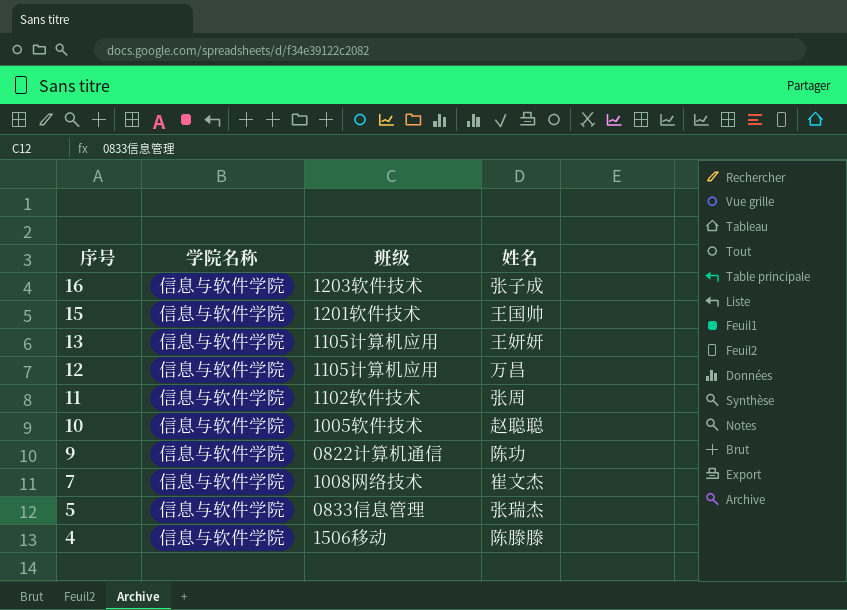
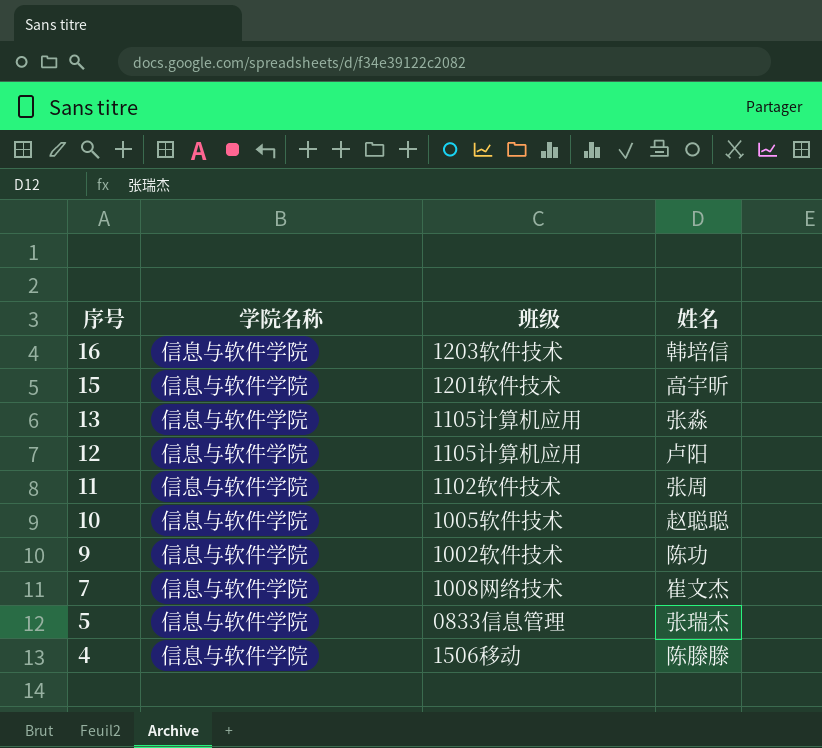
16 | 姓名: 张子成 -> 韩培信
15 | 姓名: 王国帅 -> 高宇昕
13 | 姓名: 王妍妍 -> 张淼
12 | 姓名: 万昌 -> 卢阳
9 | 班级: 0822计算机通信 -> 1002软件技术

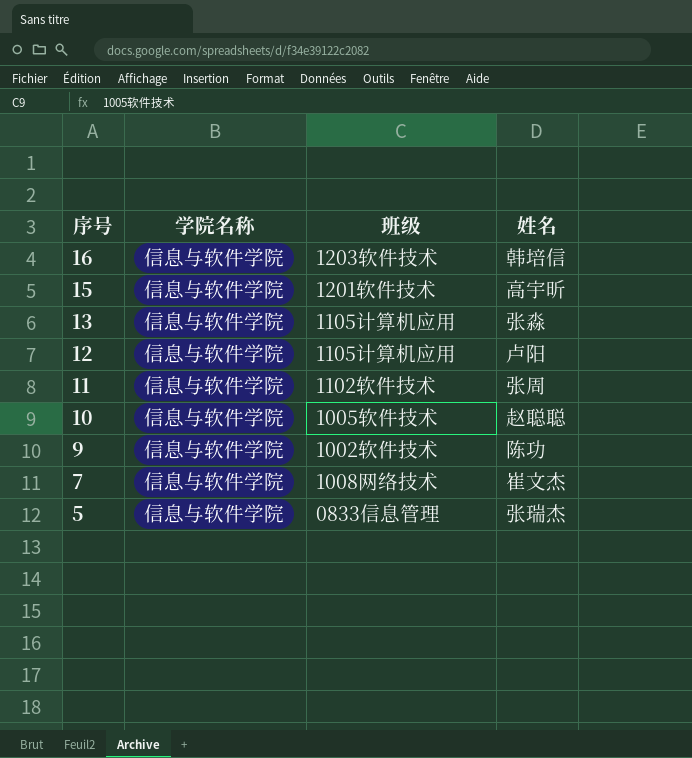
row 4: 信息与软件学院 | 1506移动 | 陈滕滕 -> none

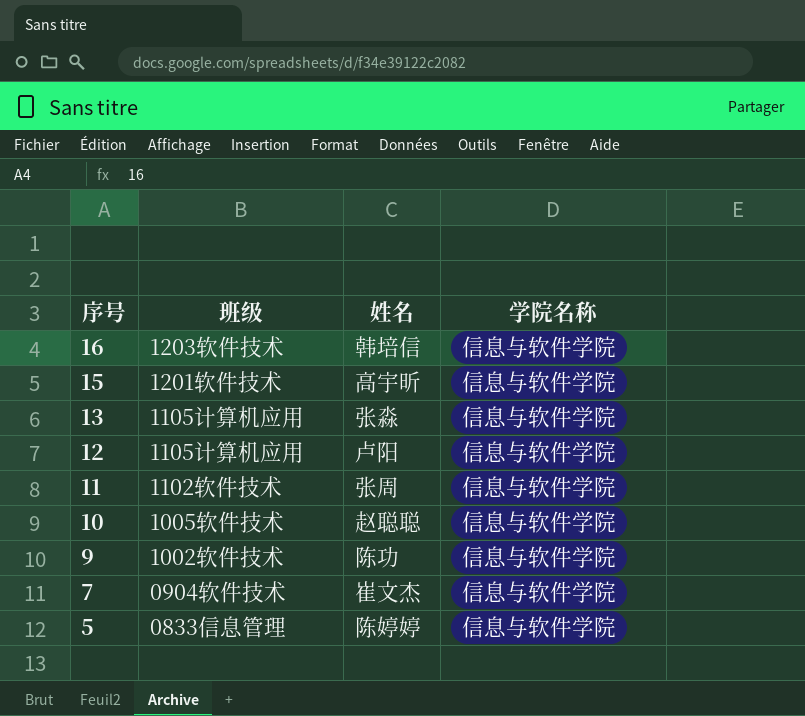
column 学院名称 | position: 2 -> 4
7 | 班级: 1008网络技术 -> 0904软件技术
5 | 姓名: 张瑞杰 -> 陈婷婷

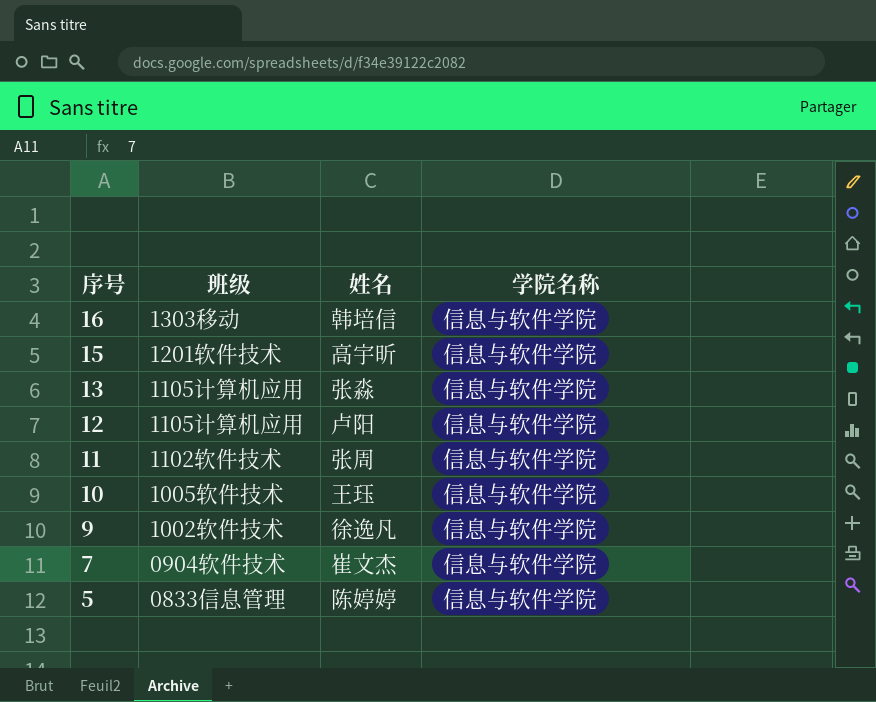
16 | 班级: 1203软件技术 -> 1303移动
10 | 姓名: 赵聪聪 -> 王珏
9 | 姓名: 陈功 -> 徐逸凡

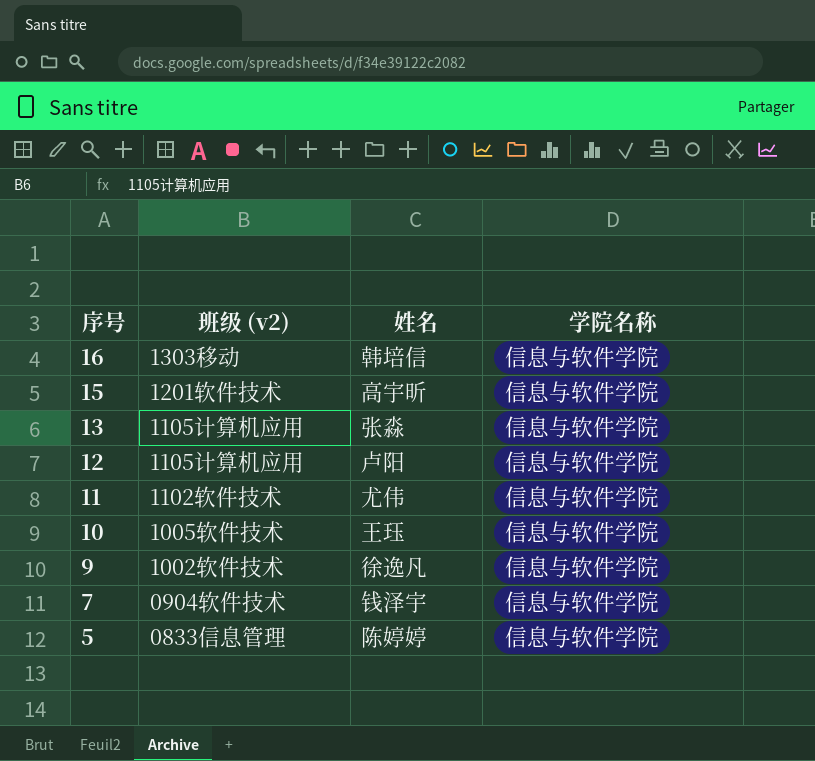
column name: 班级 -> 班级 (v2)
11 | 姓名: 张周 -> 尤伟
7 | 姓名: 崔文杰 -> 钱泽宇

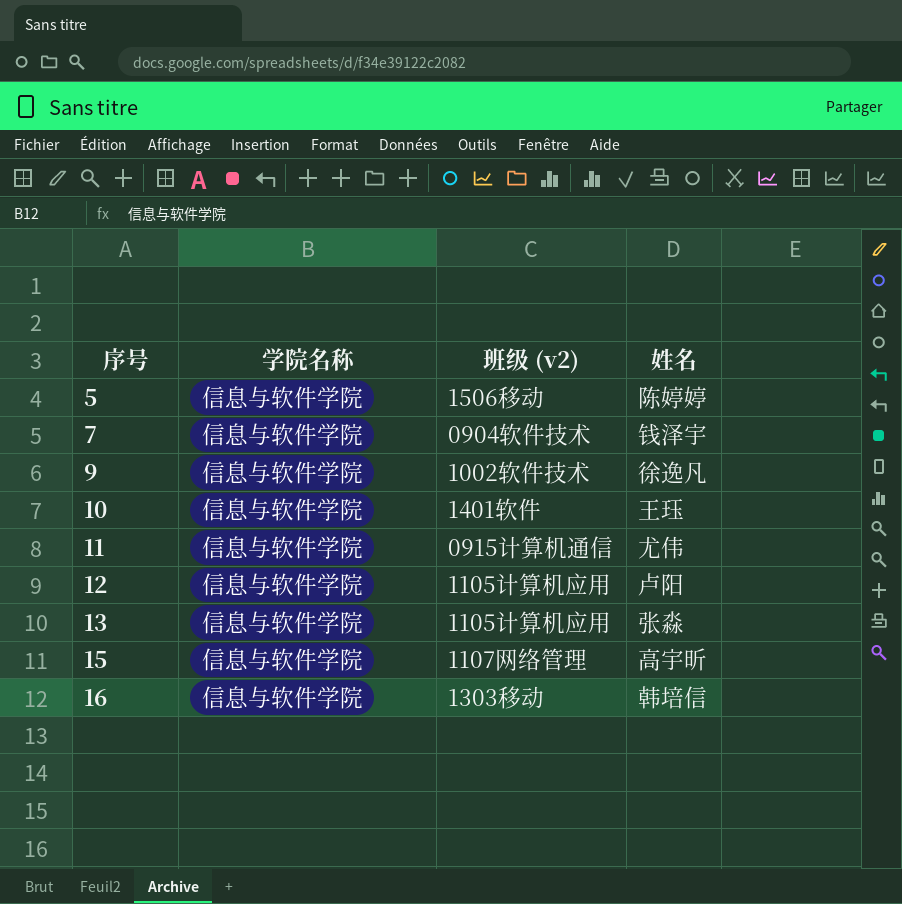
row order: 序号 descending -> 序号 ascending
column 学院名称 | position: 4 -> 2
5 | 班级 (v2): 0833信息管理 -> 1506移动
10 | 班级 (v2): 1005软件技术 -> 1401软件
11 | 班级 (v2): 1102软件技术 -> 0915计算机通信
15 | 班级 (v2): 1201软件技术 -> 1107网络管理

